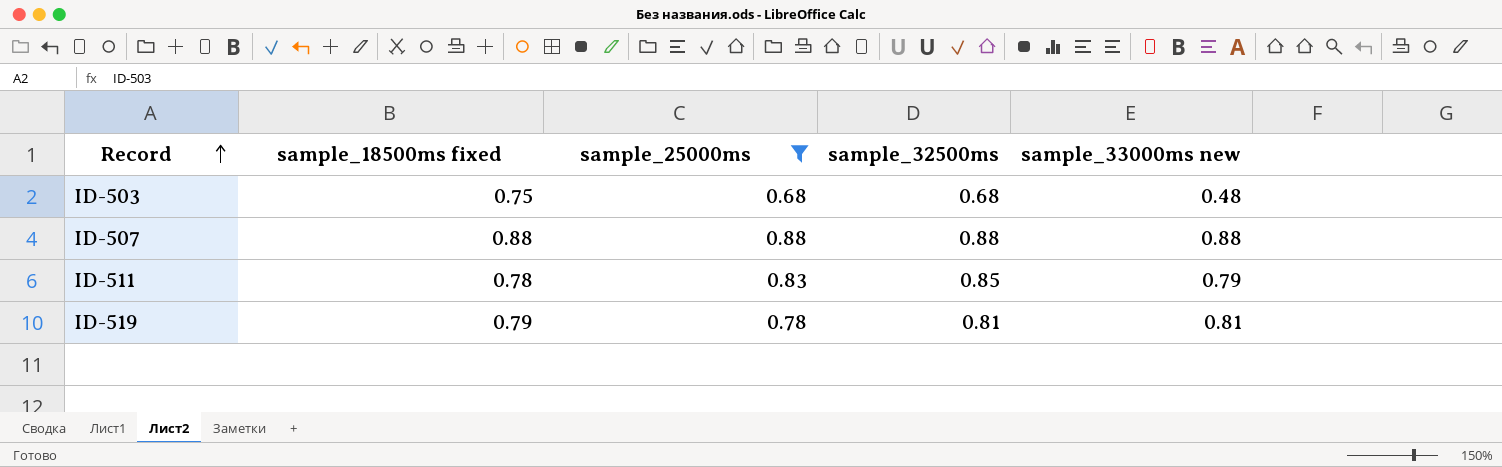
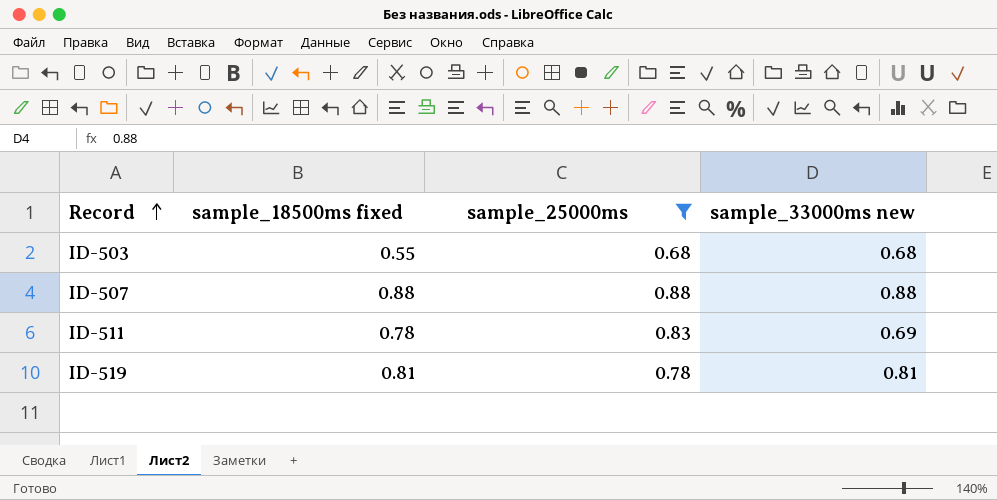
column sample_32500ms | position: 4 -> none
ID-503 | sample_18500ms fixed: 0.75 -> 0.55
ID-503 | sample_33000ms new: 0.48 -> 0.68
ID-511 | sample_33000ms new: 0.79 -> 0.69
ID-519 | sample_18500ms fixed: 0.79 -> 0.81

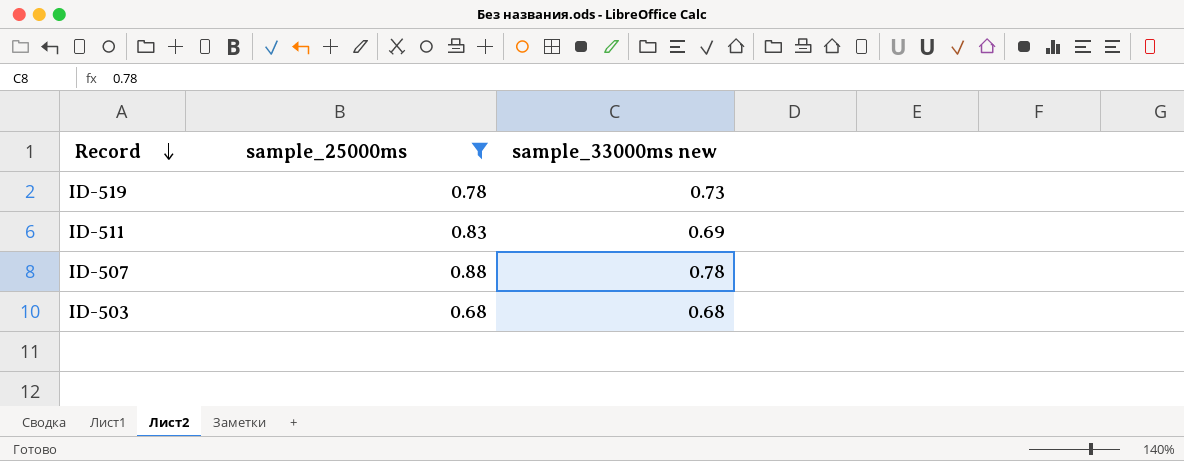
row order: Record ascending -> Record descending
column sample_18500ms fixed | position: 2 -> none
ID-519 | sample_33000ms new: 0.81 -> 0.73
ID-507 | sample_33000ms new: 0.88 -> 0.78

